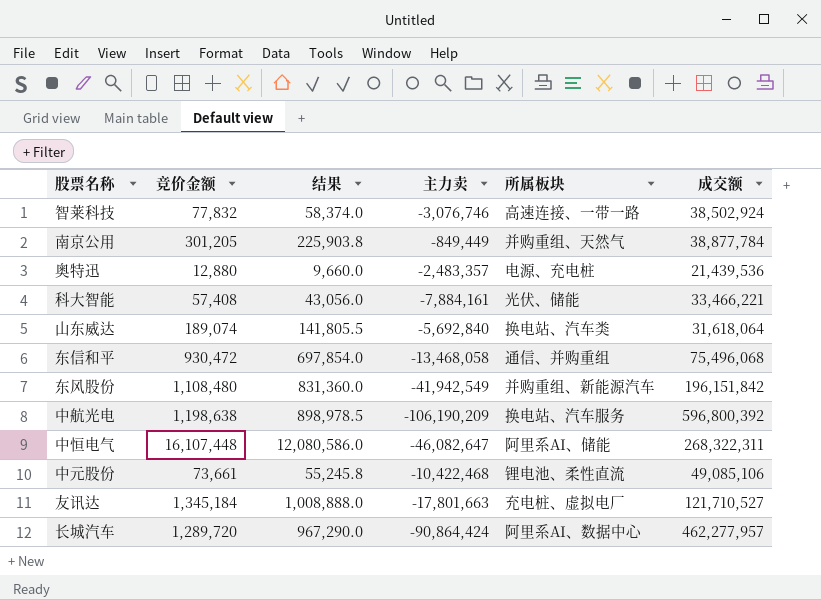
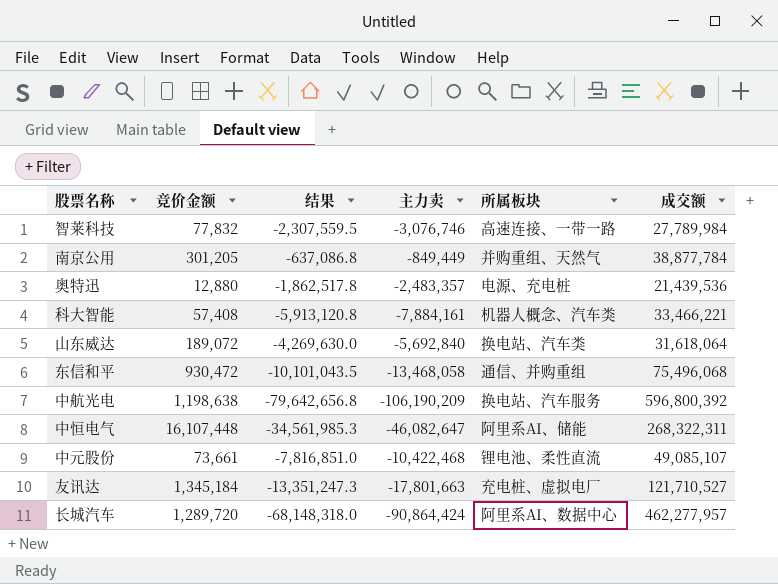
column 结果 | formula: [竞价金额] * 0.75 -> [主力卖] * 0.75
row 东风股份: 1,108,480 | 831,360.0 | -41,942,549 | 并购重组、新能源汽车 | 196,151,842 -> none
智莱科技 | 成交额: 38,502,924 -> 27,789,984
科大智能 | 所属板块: 光伏、储能 -> 机器人概念、汽车类
山东威达 | 竞价金额: 189,074 -> 189,072
中元股份 | 成交额: 49,085,106 -> 49,085,107

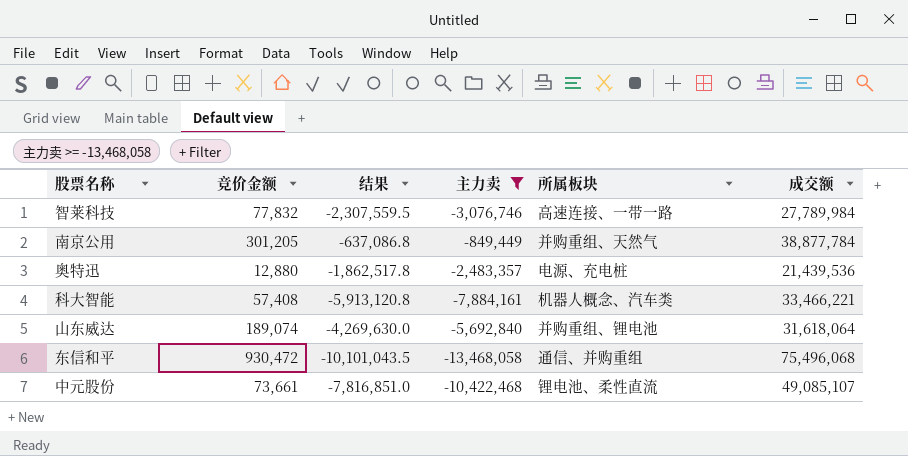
filter: none -> 主力卖 >= -13,468,058
山东威达 | 竞价金额: 189,072 -> 189,074
山东威达 | 所属板块: 换电站、汽车类 -> 并购重组、锂电池

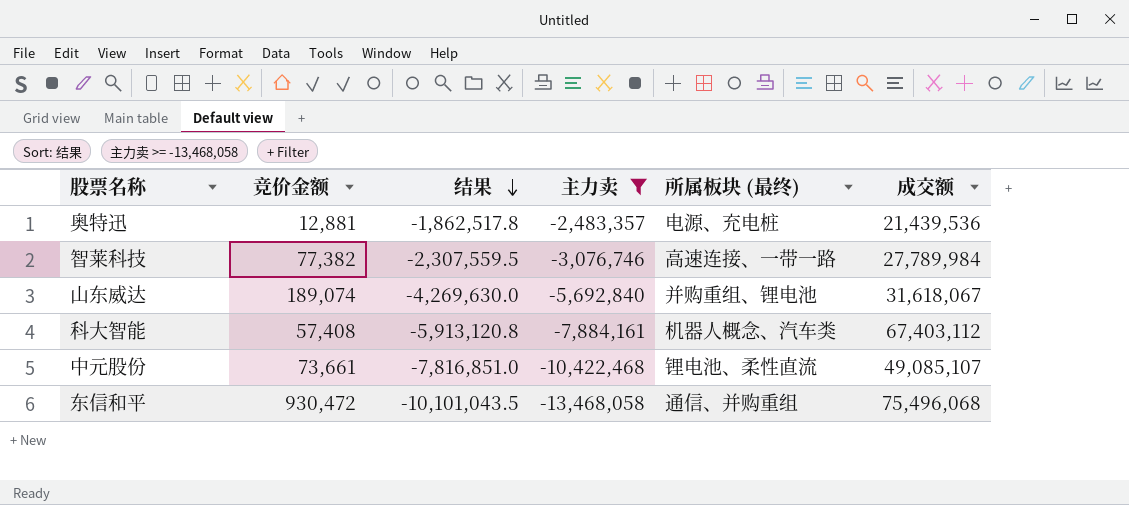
row order: none -> 结果 descending
column name: 所属板块 -> 所属板块 (最终)
row 南京公用: 301,205 | -637,086.8 | -849,449 | 并购重组、天然气 | 38,877,784 -> none
奥特迅 | 竞价金额: 12,880 -> 12,881
智莱科技 | 竞价金额: 77,832 -> 77,382
山东威达 | 成交额: 31,618,064 -> 31,618,067
科大智能 | 成交额: 33,466,221 -> 67,403,112

